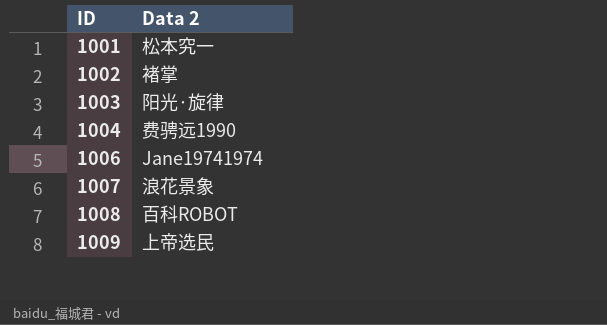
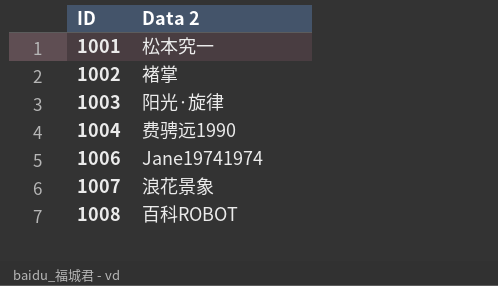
row 1009: 上帝选民 -> none

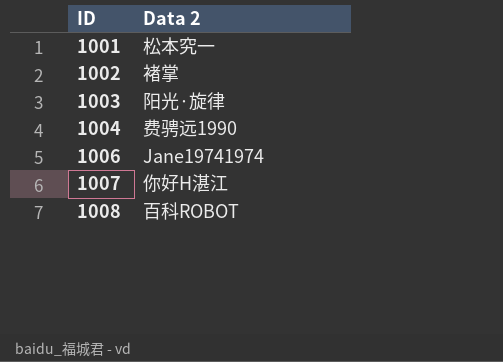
1007 | Data 2: 浪花景象 -> 你好H湛江

